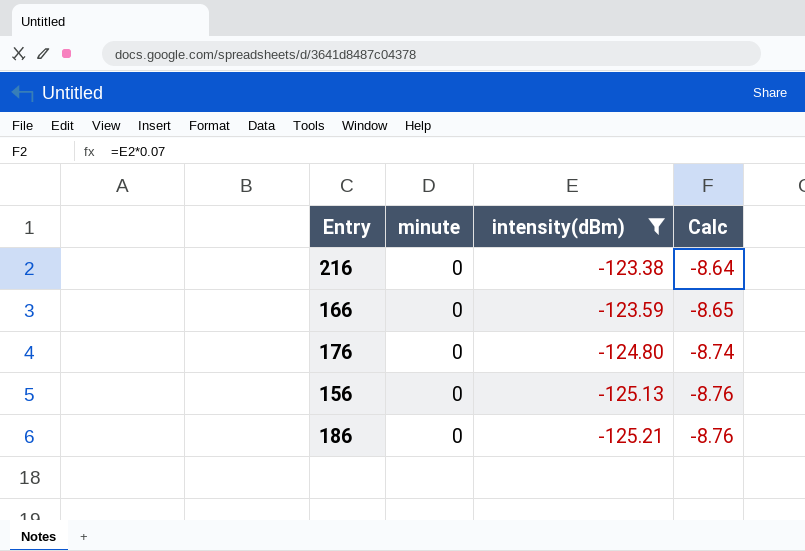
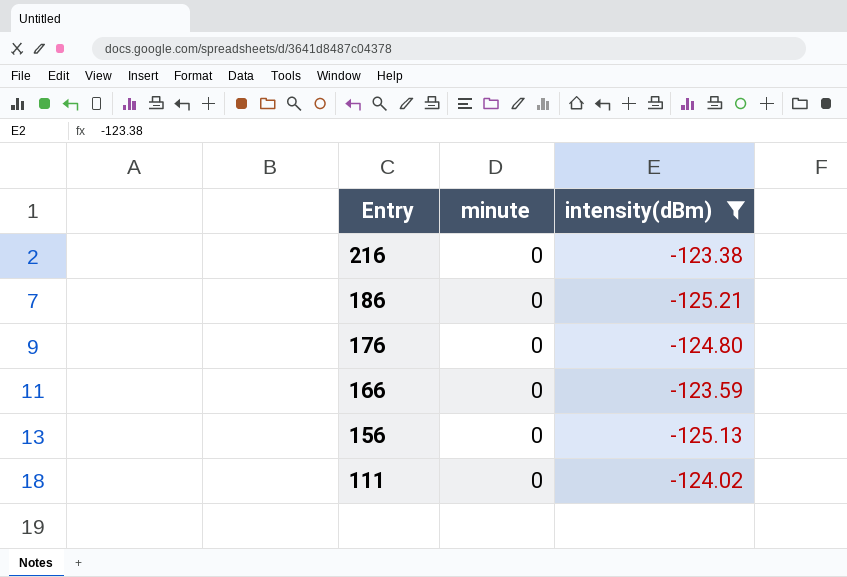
row order: intensity(dBm) descending -> Entry descending
column Calc | formula: [intensity(dBm)] * 0.07 -> none
row 111: none -> 0 | -124.02

